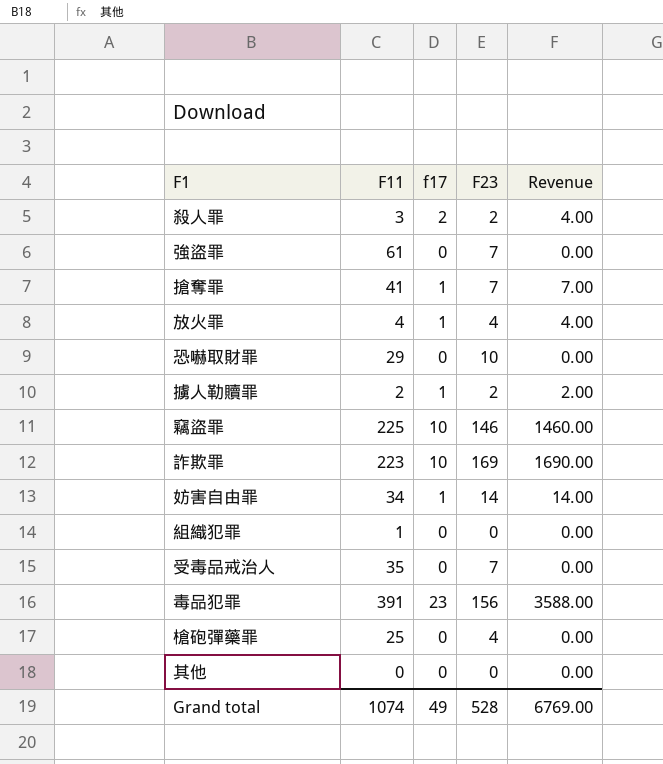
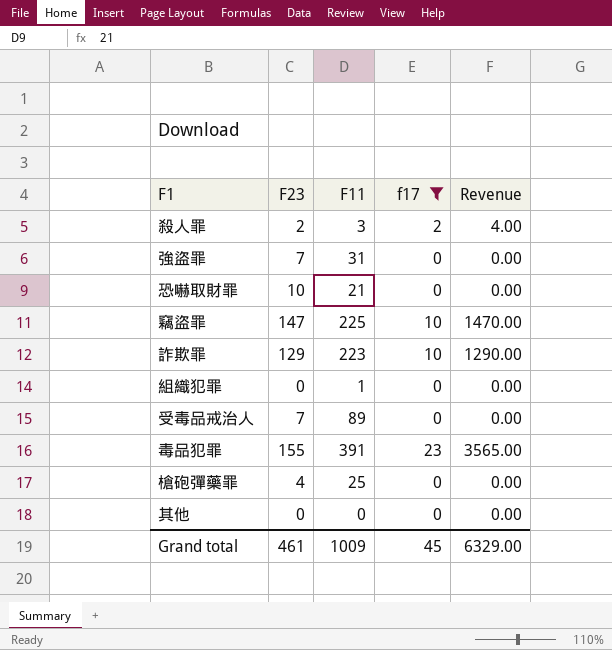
filter: none -> f17 != 1
column F23 | position: 4 -> 2
強盜罪 | F11: 61 -> 31
恐嚇取財罪 | F11: 29 -> 21
竊盜罪 | F23: 146 -> 147
竊盜罪 | Revenue: 1460.00 -> 1470.00
詐欺罪 | F23: 169 -> 129
詐欺罪 | Revenue: 1690.00 -> 1290.00
受毒品戒治人 | F11: 35 -> 89
毒品犯罪 | F23: 156 -> 155
毒品犯罪 | Revenue: 3588.00 -> 3565.00
Grand total | F23: 528 -> 461
Grand total | F11: 1074 -> 1009
Grand total | f17: 49 -> 45
Grand total | Revenue: 6769.00 -> 6329.00

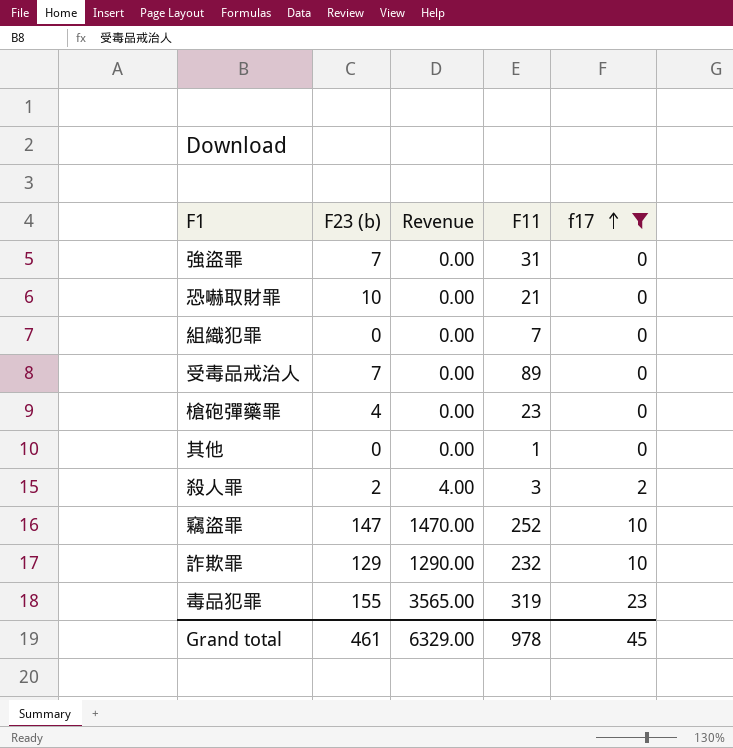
row order: none -> f17 ascending
column name: F23 -> F23 (b)
column Revenue | position: 5 -> 3
組織犯罪 | F11: 1 -> 7
槍砲彈藥罪 | F11: 25 -> 23
其他 | F11: 0 -> 1
竊盜罪 | F11: 225 -> 252
詐欺罪 | F11: 223 -> 232
毒品犯罪 | F11: 391 -> 319
Grand total | F11: 1009 -> 978

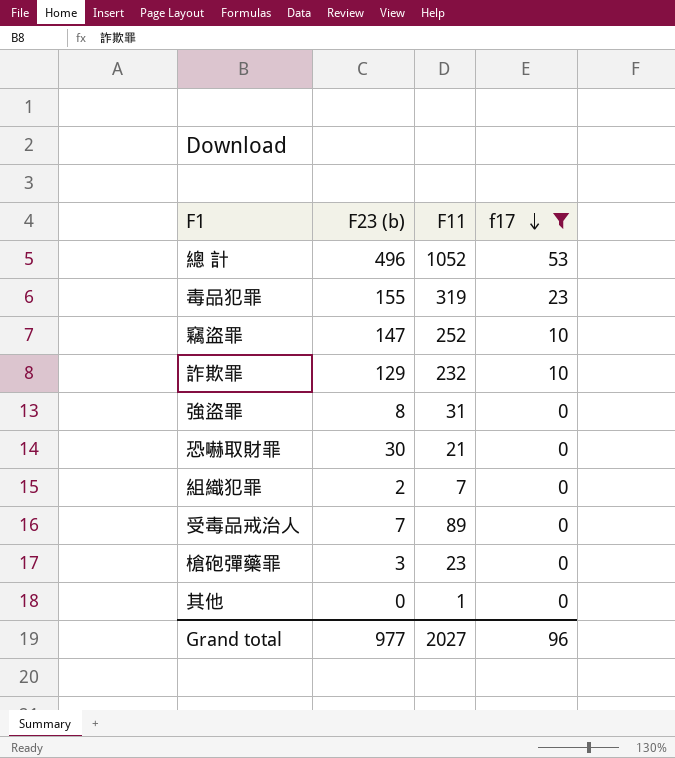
row order: f17 ascending -> f17 descending
column Revenue | formula: [F23 (b)] * [f17] -> none
row 殺人罪: 2 | 4.00 | 3 | 2 -> none
row 總 計: none -> 496 | 1052 | 53
強盜罪 | F23 (b): 7 -> 8
恐嚇取財罪 | F23 (b): 10 -> 30
組織犯罪 | F23 (b): 0 -> 2
槍砲彈藥罪 | F23 (b): 4 -> 3
Grand total | F23 (b): 461 -> 977
Grand total | F11: 978 -> 2027
Grand total | f17: 45 -> 96

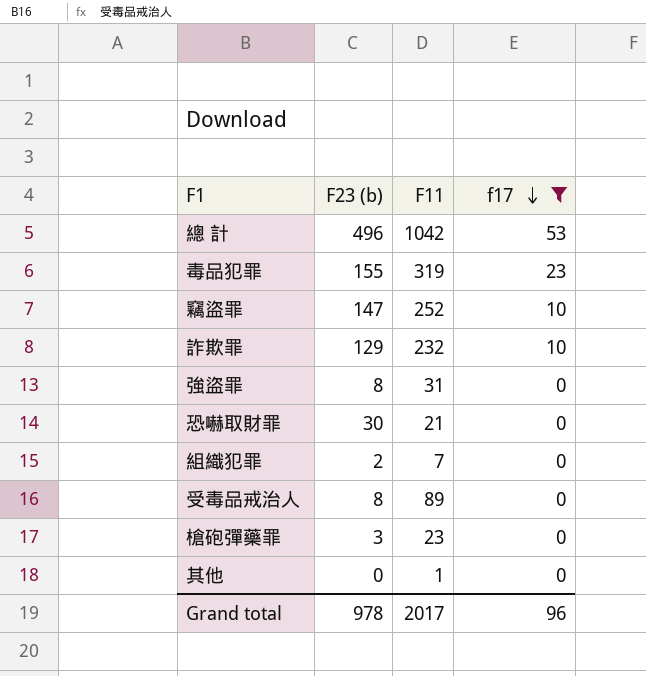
總 計 | F11: 1052 -> 1042
受毒品戒治人 | F23 (b): 7 -> 8
Grand total | F23 (b): 977 -> 978
Grand total | F11: 2027 -> 2017

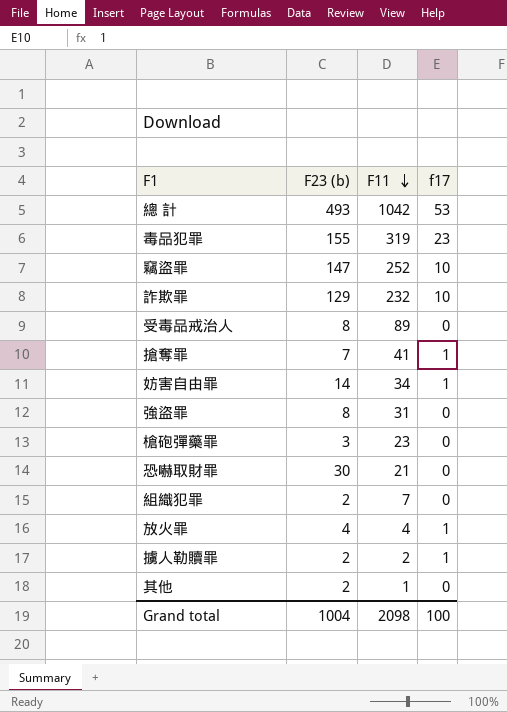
filter: f17 != 1 -> none
row order: f17 descending -> F11 descending
總 計 | F23 (b): 496 -> 493
其他 | F23 (b): 0 -> 2
Grand total | F23 (b): 978 -> 1004
Grand total | F11: 2017 -> 2098
Grand total | f17: 96 -> 100

